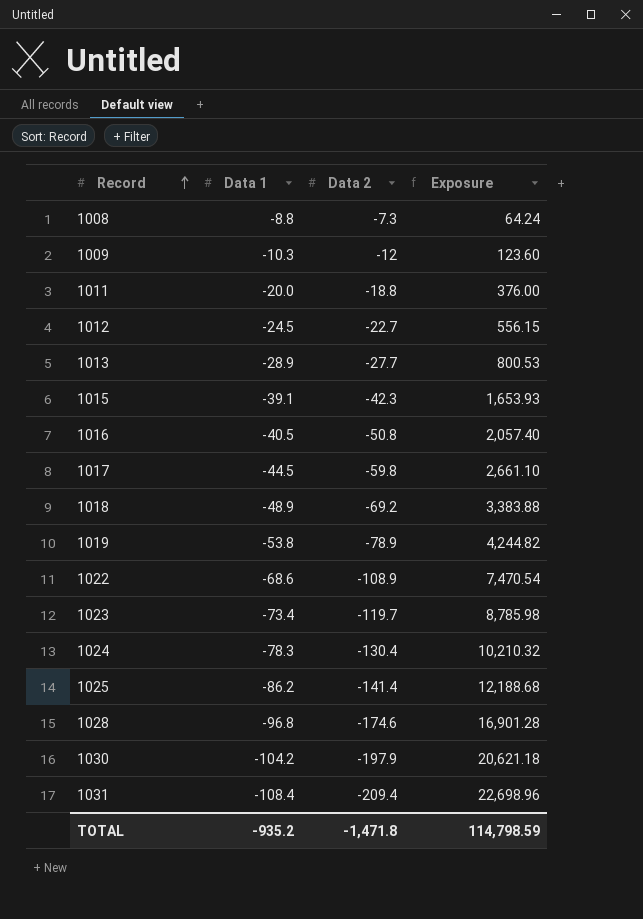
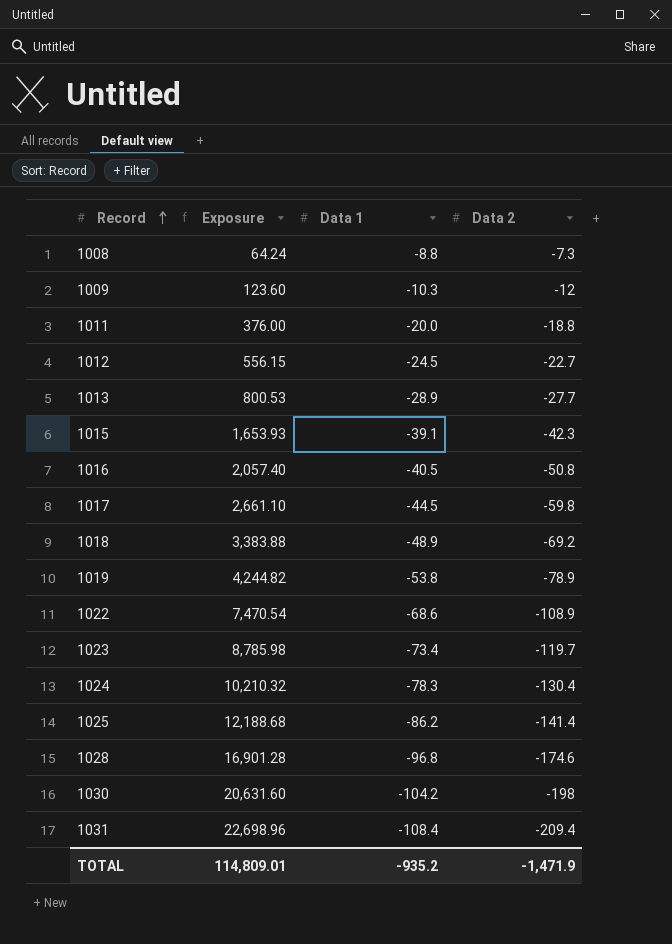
column Exposure | position: 4 -> 2
1030 | Exposure: 20,621.18 -> 20,631.60
1030 | Data 2: -197.9 -> -198
TOTAL | Exposure: 114,798.59 -> 114,809.01
TOTAL | Data 2: -1,471.8 -> -1,471.9

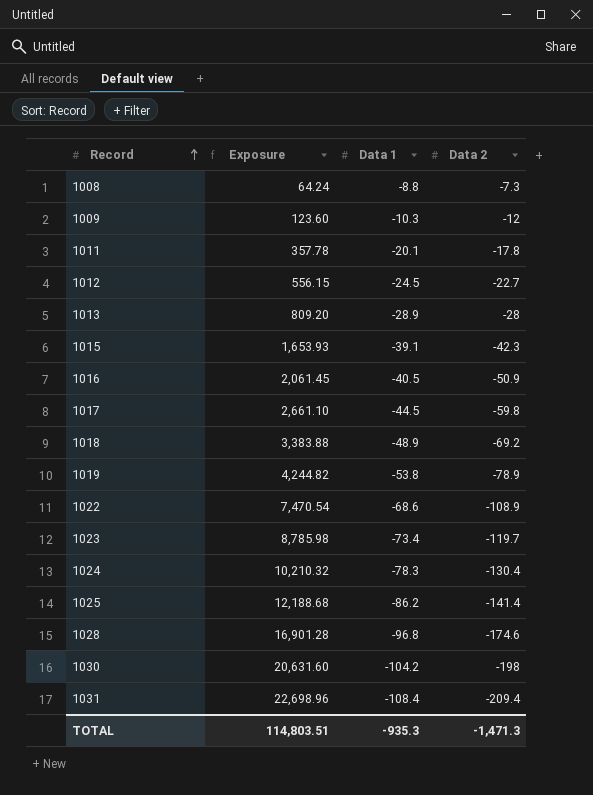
1011 | Exposure: 376.00 -> 357.78
1011 | Data 1: -20.0 -> -20.1
1011 | Data 2: -18.8 -> -17.8
1013 | Exposure: 800.53 -> 809.20
1013 | Data 2: -27.7 -> -28
1016 | Exposure: 2,057.40 -> 2,061.45
1016 | Data 2: -50.8 -> -50.9
TOTAL | Exposure: 114,809.01 -> 114,803.51
TOTAL | Data 1: -935.2 -> -935.3
TOTAL | Data 2: -1,471.9 -> -1,471.3

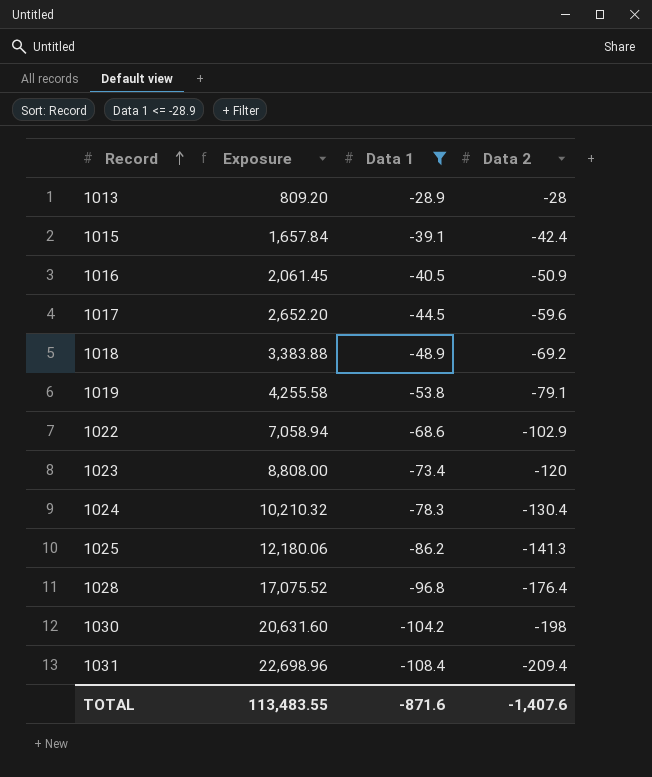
filter: none -> Data 1 <= -28.9
1015 | Exposure: 1,653.93 -> 1,657.84
1015 | Data 2: -42.3 -> -42.4
1017 | Exposure: 2,661.10 -> 2,652.20
1017 | Data 2: -59.8 -> -59.6
1019 | Exposure: 4,244.82 -> 4,255.58
1019 | Data 2: -78.9 -> -79.1
1022 | Exposure: 7,470.54 -> 7,058.94
1022 | Data 2: -108.9 -> -102.9
1023 | Exposure: 8,785.98 -> 8,808.00
1023 | Data 2: -119.7 -> -120
1025 | Exposure: 12,188.68 -> 12,180.06
1025 | Data 2: -141.4 -> -141.3
1028 | Exposure: 16,901.28 -> 17,075.52
1028 | Data 2: -174.6 -> -176.4
TOTAL | Exposure: 114,803.51 -> 113,483.55
TOTAL | Data 1: -935.3 -> -871.6
TOTAL | Data 2: -1,471.3 -> -1,407.6

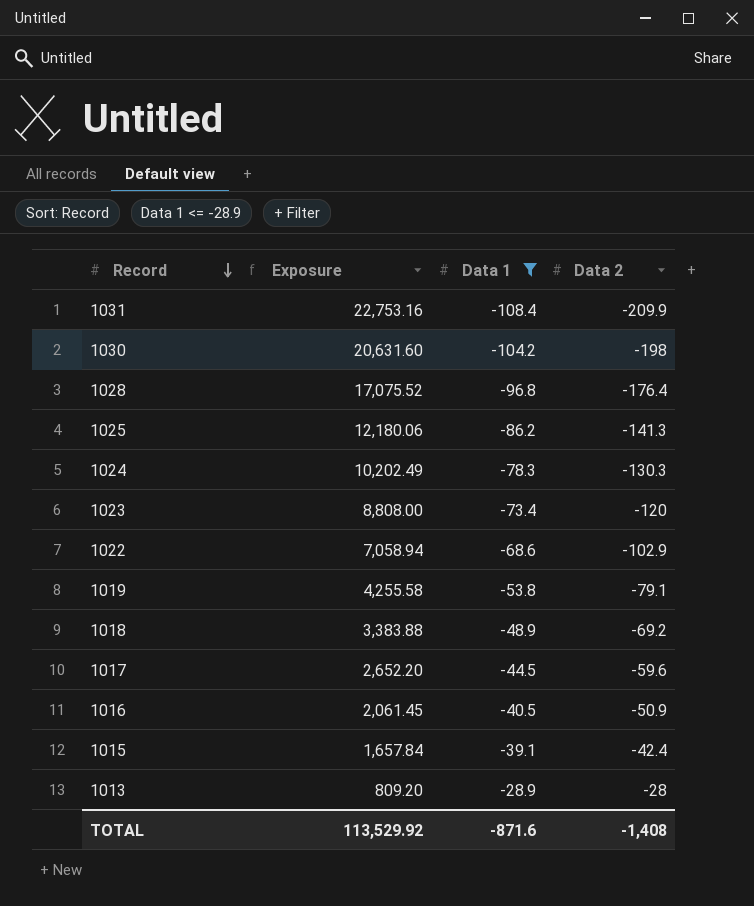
row order: Record ascending -> Record descending
1031 | Exposure: 22,698.96 -> 22,753.16
1031 | Data 2: -209.4 -> -209.9
1024 | Exposure: 10,210.32 -> 10,202.49
1024 | Data 2: -130.4 -> -130.3
TOTAL | Exposure: 113,483.55 -> 113,529.92
TOTAL | Data 2: -1,407.6 -> -1,408

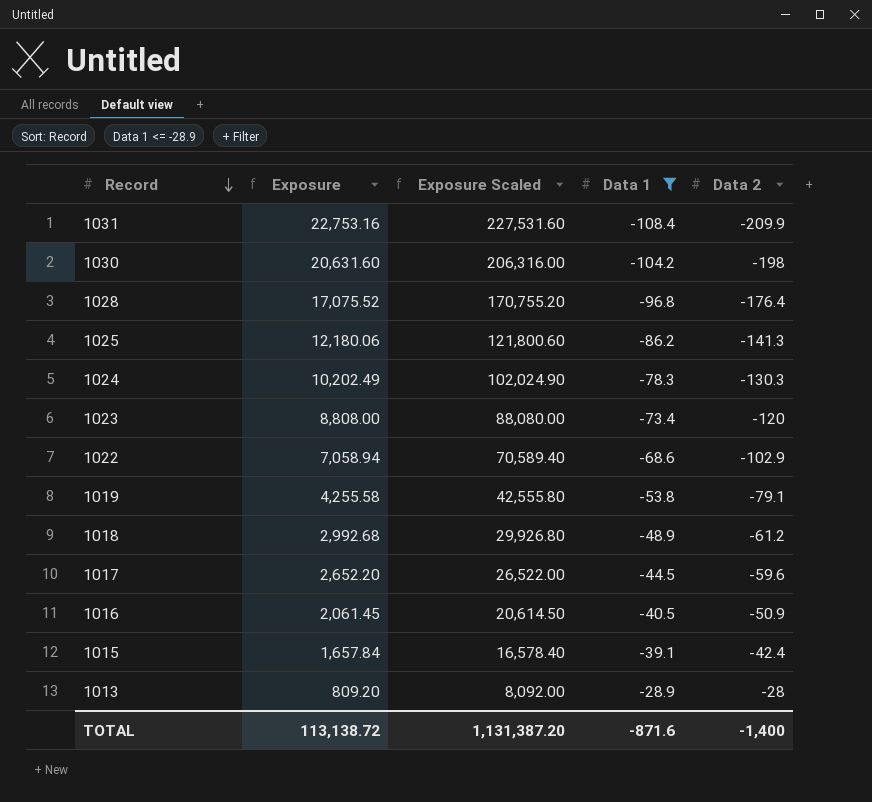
column Exposure Scaled | formula: none -> [Exposure] * 10
1018 | Exposure: 3,383.88 -> 2,992.68
1018 | Data 2: -69.2 -> -61.2
TOTAL | Exposure: 113,529.92 -> 113,138.72
TOTAL | Data 2: -1,408 -> -1,400

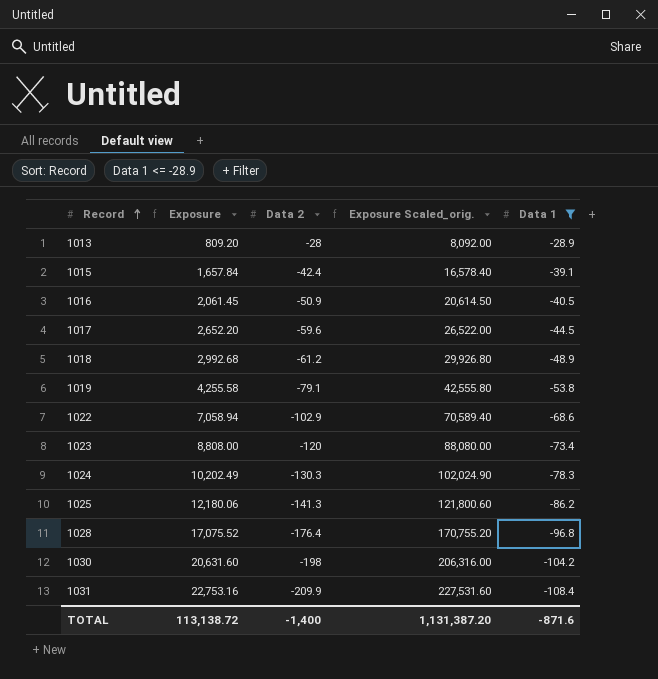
row order: Record descending -> Record ascending
column Data 2 | position: 5 -> 3
column name: Exposure Scaled -> Exposure Scaled_orig.

